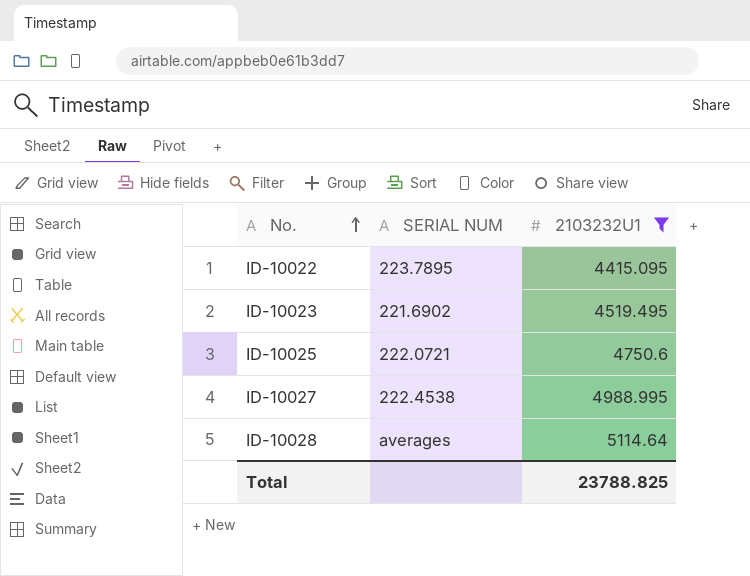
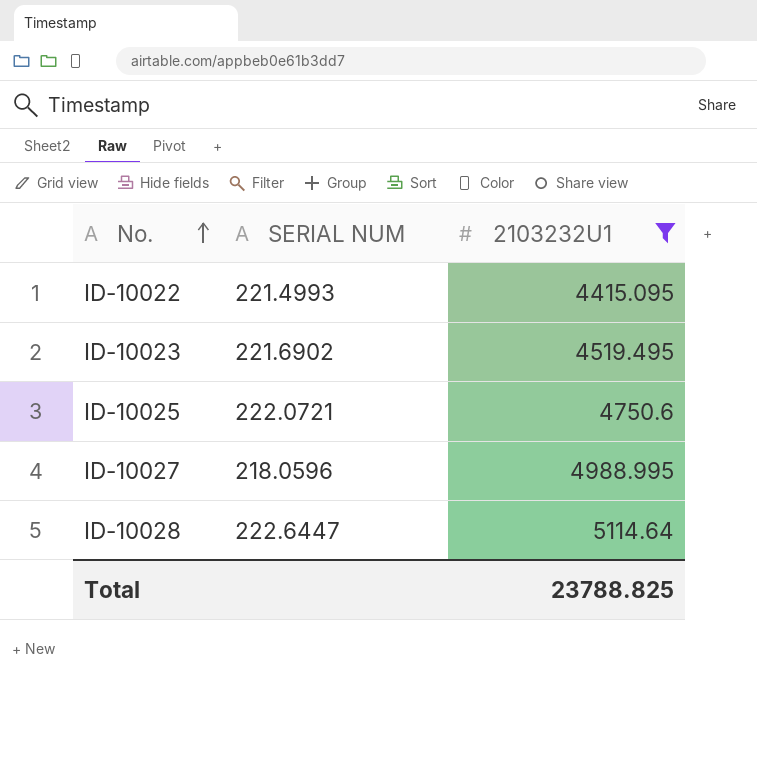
ID-10022 | SERIAL NUM: 223.7895 -> 221.4993
ID-10027 | SERIAL NUM: 222.4538 -> 218.0596
ID-10028 | SERIAL NUM: averages -> 222.6447

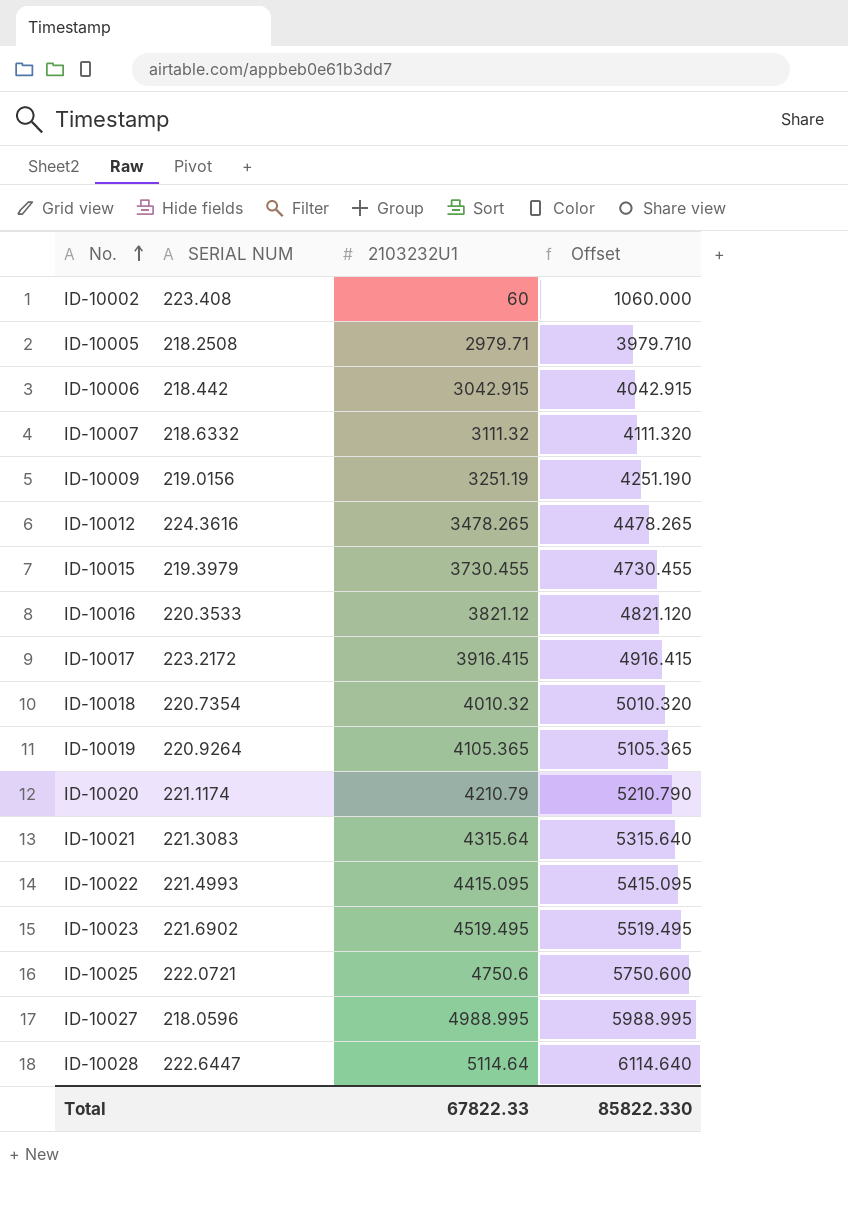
filter: 2103232U1 >= 4415.095 -> none
column Offset | formula: none -> [2103232U1] + 1000
Total | 2103232U1: 23788.825 -> 67822.33

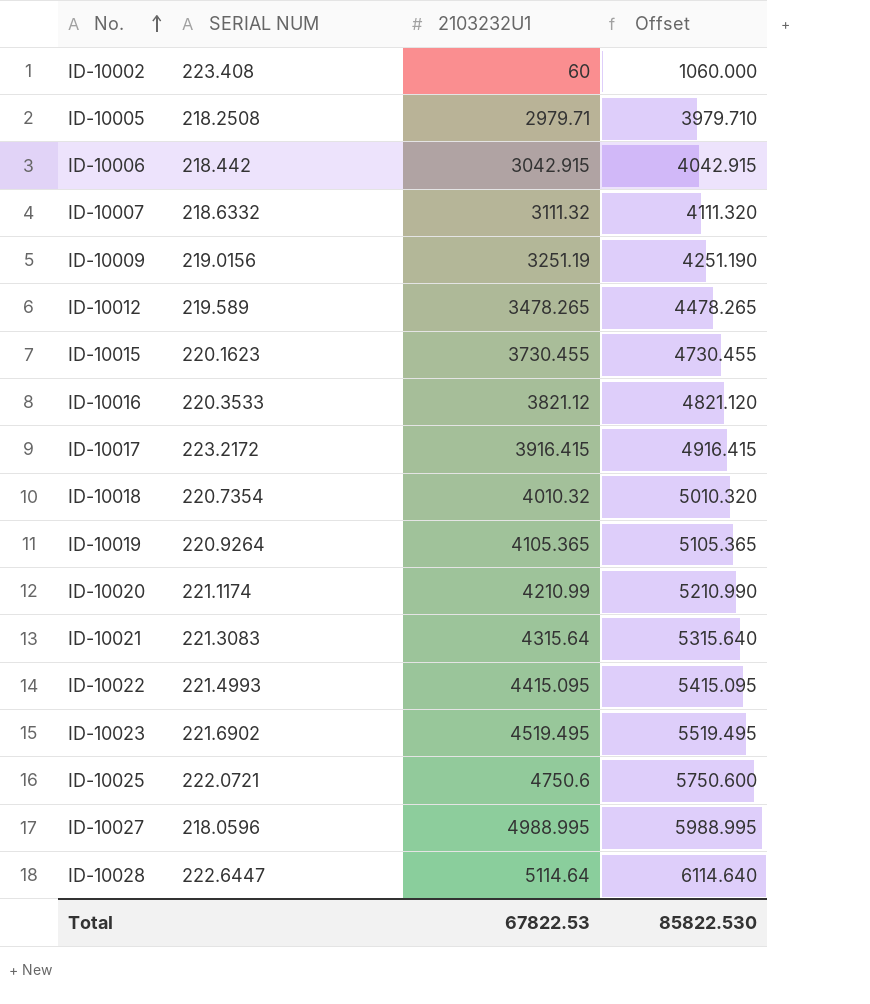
ID-10012 | SERIAL NUM: 224.3616 -> 219.589
ID-10015 | SERIAL NUM: 219.3979 -> 220.1623
ID-10020 | 2103232U1: 4210.79 -> 4210.99
ID-10020 | Offset: 5210.790 -> 5210.990
Total | 2103232U1: 67822.33 -> 67822.53
Total | Offset: 85822.330 -> 85822.530

